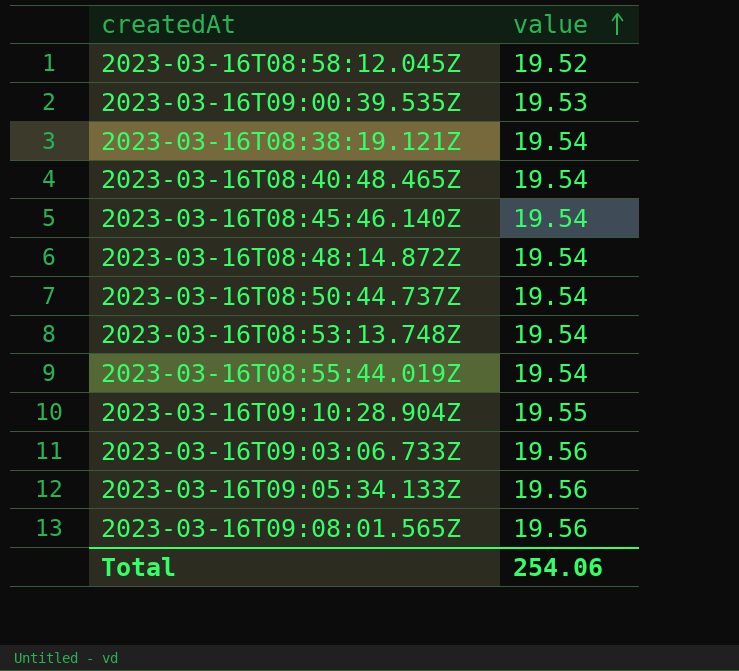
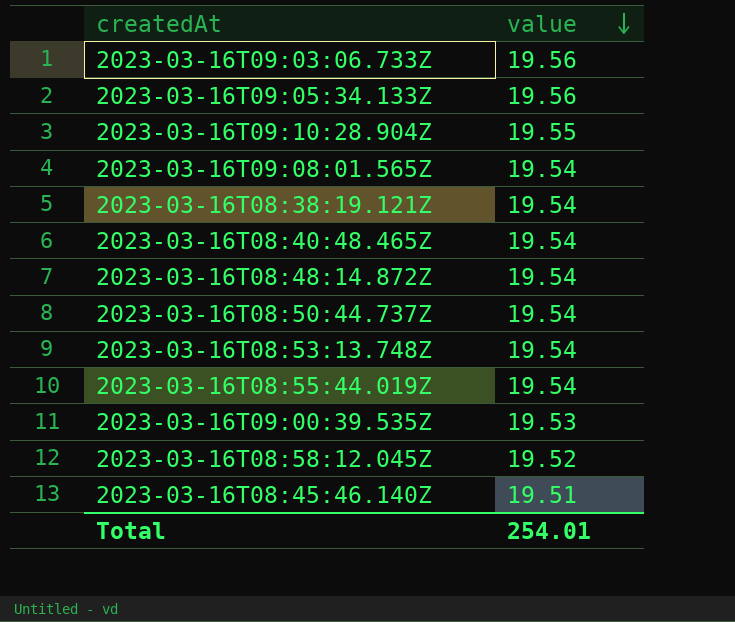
row order: value ascending -> value descending
2023-03-16T09:08:01.565Z | value: 19.56 -> 19.54
2023-03-16T08:45:46.140Z | value: 19.54 -> 19.51
Total | value: 254.06 -> 254.01

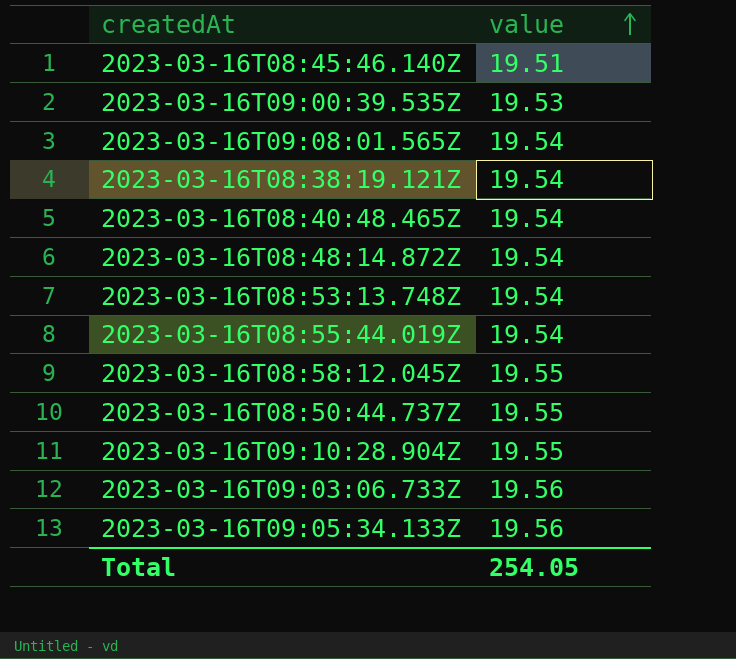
row order: value descending -> value ascending
2023-03-16T08:58:12.045Z | value: 19.52 -> 19.55
2023-03-16T08:50:44.737Z | value: 19.54 -> 19.55
Total | value: 254.01 -> 254.05

